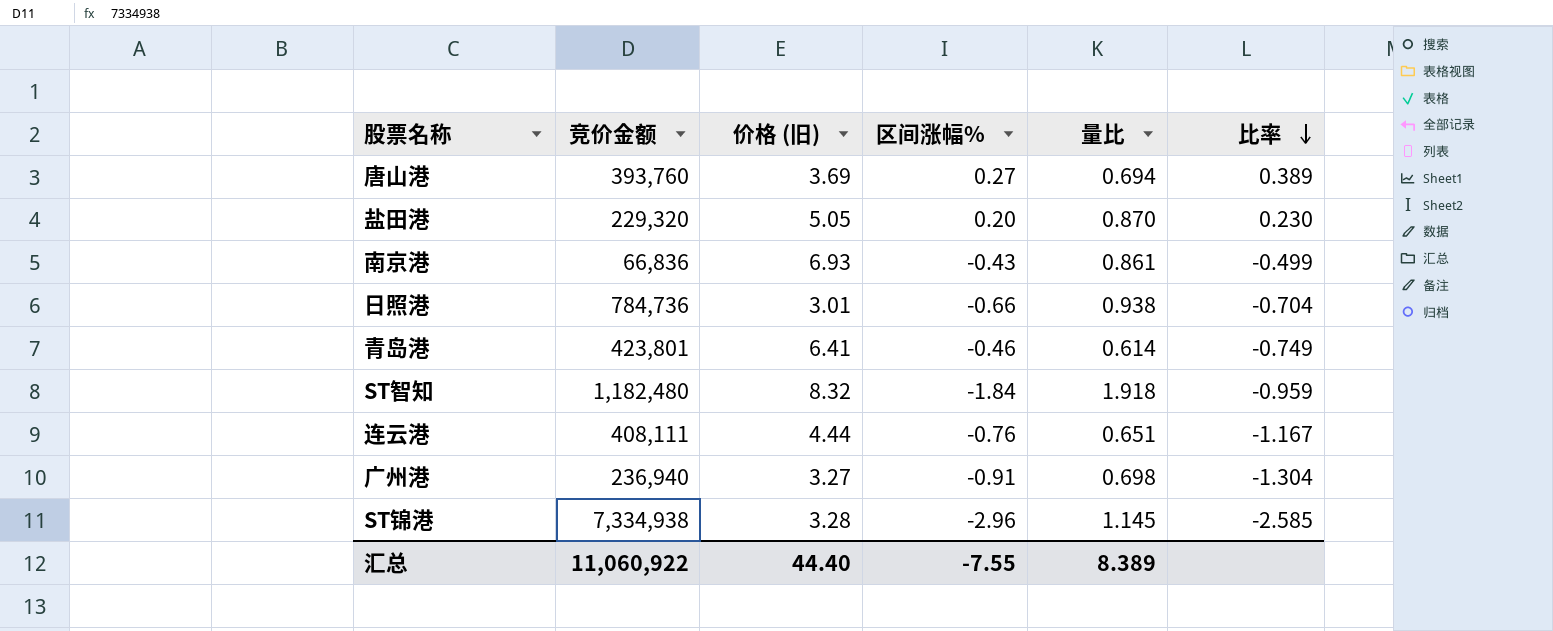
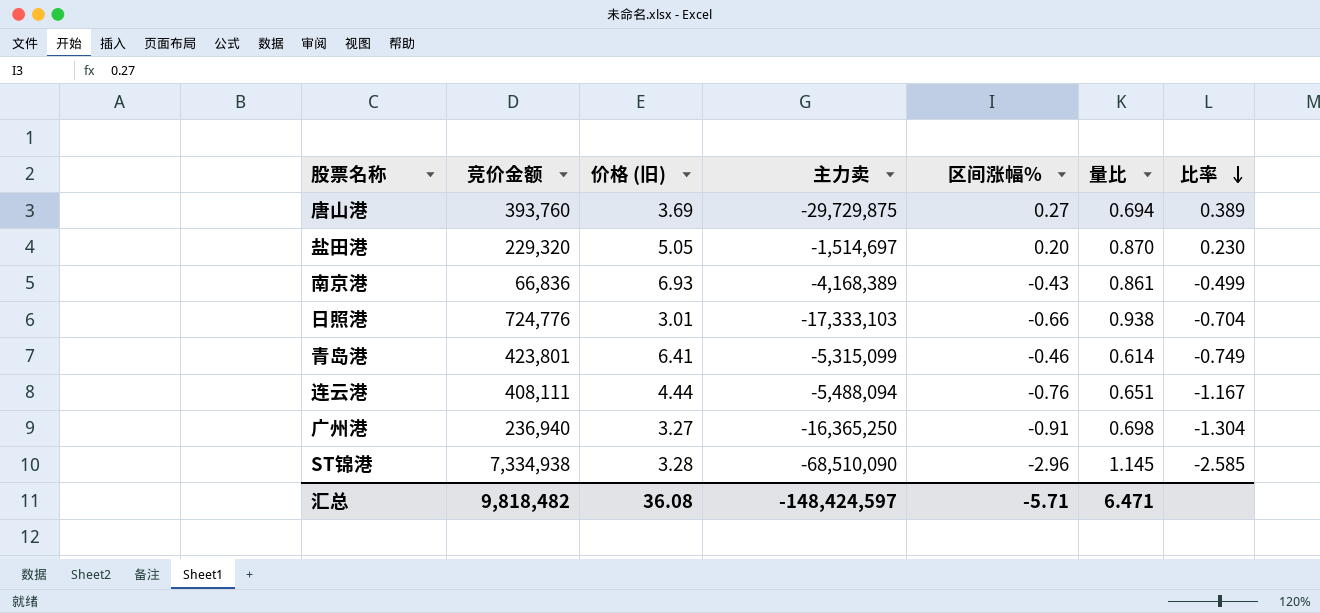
column 主力卖 | position: none -> 4
row ST智知: 1,182,480 | 8.32 | -1.84 | 1.918 | -0.959 -> none
日照港 | 竞价金额: 784,736 -> 724,776
汇总 | 竞价金额: 11,060,922 -> 9,818,482
汇总 | 价格 (旧): 44.40 -> 36.08
汇总 | 区间涨幅%: -7.55 -> -5.71
汇总 | 量比: 8.389 -> 6.471

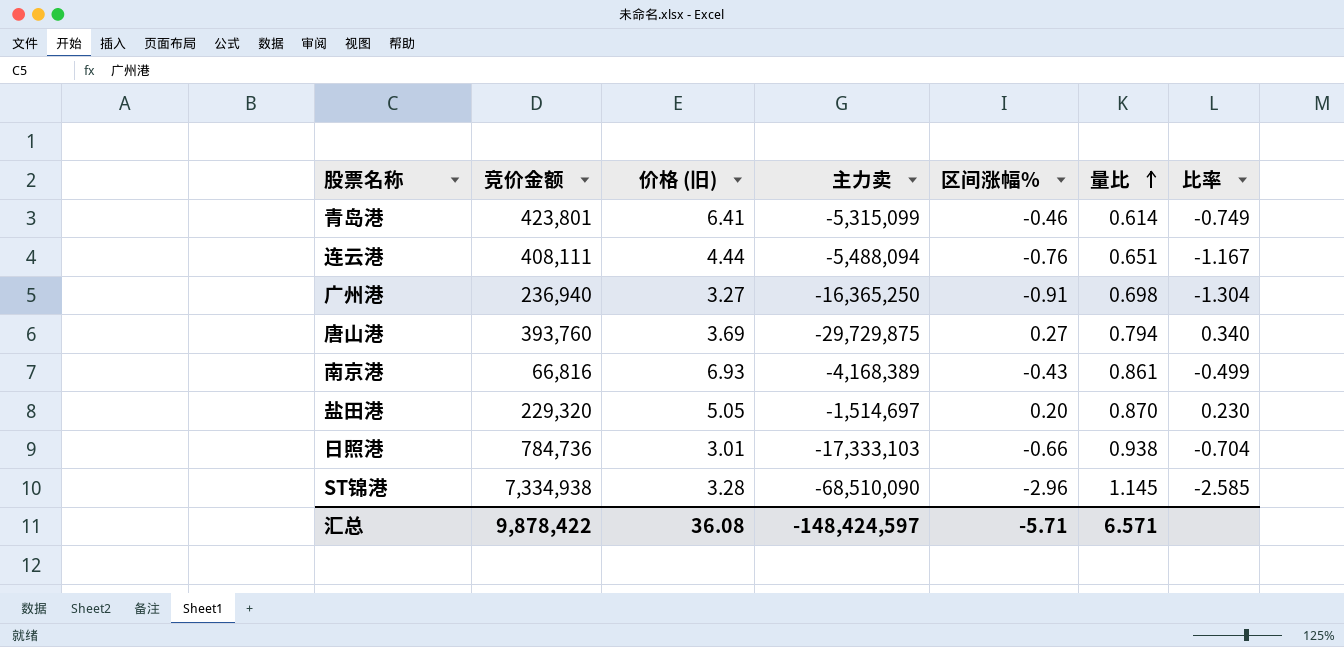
row order: 比率 descending -> 量比 ascending
唐山港 | 量比: 0.694 -> 0.794
唐山港 | 比率: 0.389 -> 0.340
南京港 | 竞价金额: 66,836 -> 66,816
日照港 | 竞价金额: 724,776 -> 784,736
汇总 | 竞价金额: 9,818,482 -> 9,878,422
汇总 | 量比: 6.471 -> 6.571

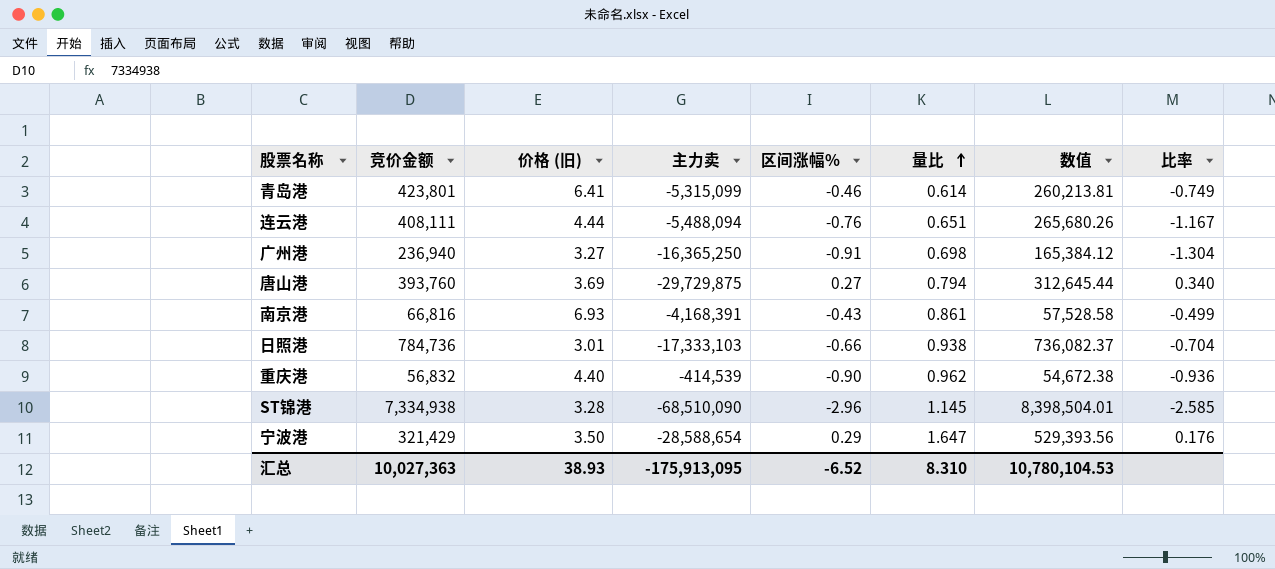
column 数值 | formula: none -> [竞价金额] * [量比]
row 盐田港: 229,320 | 5.05 | -1,514,697 | 0.20 | 0.870 | 0.230 -> none
南京港 | 主力卖: -4,168,389 -> -4,168,391
row 重庆港: none -> 56,832 | 4.40 | -414,539 | -0.90 | 0.962 | 54,672.38 | -0.936
row 宁波港: none -> 321,429 | 3.50 | -28,588,654 | 0.29 | 1.647 | 529,393.56 | 0.176
汇总 | 竞价金额: 9,878,422 -> 10,027,363
汇总 | 价格 (旧): 36.08 -> 38.93
汇总 | 主力卖: -148,424,597 -> -175,913,095
汇总 | 区间涨幅%: -5.71 -> -6.52
汇总 | 量比: 6.571 -> 8.310

